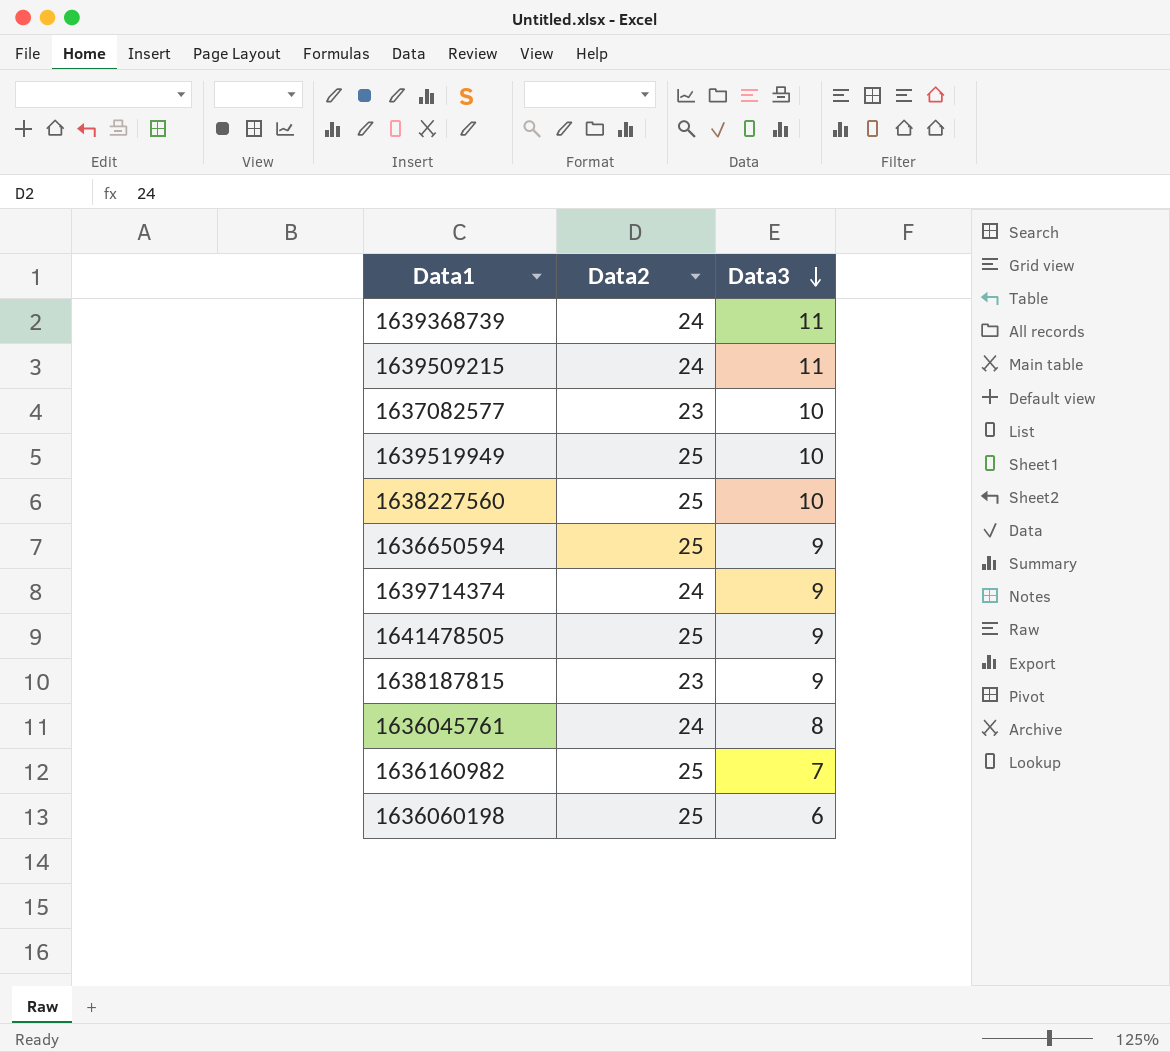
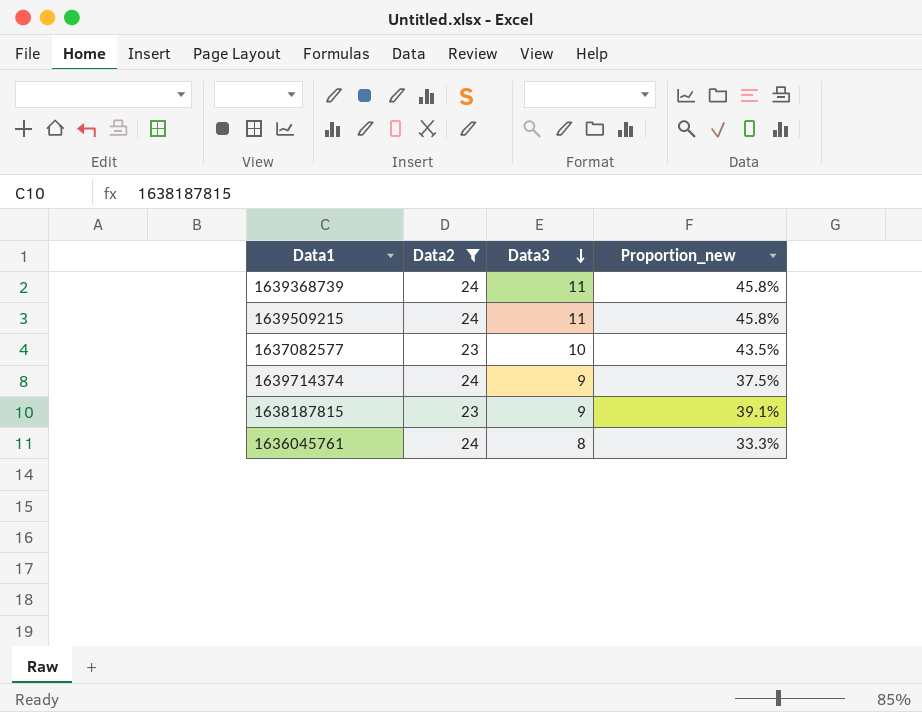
filter: none -> Data2 != 25
column Proportion_new | formula: none -> [Data3] / [Data2]

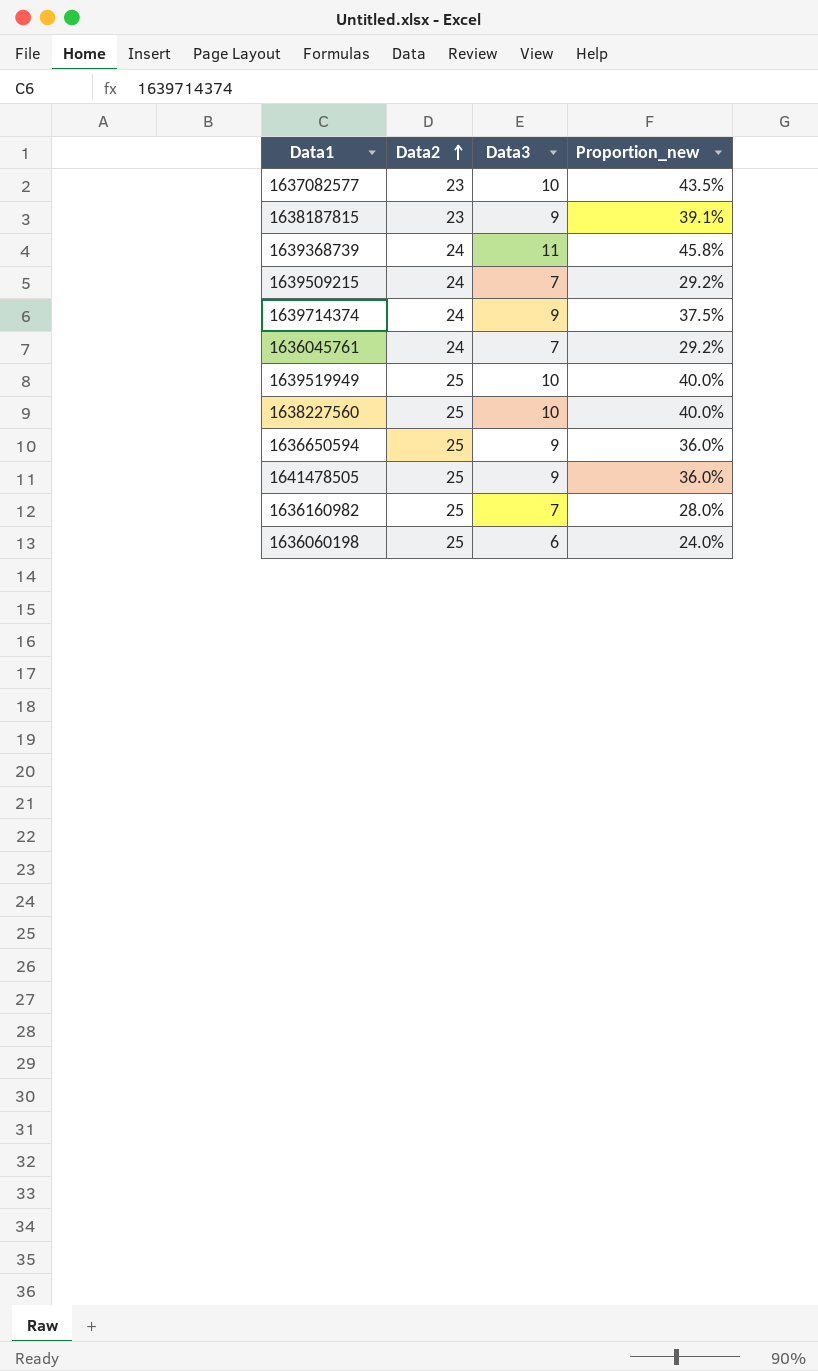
filter: Data2 != 25 -> none
row order: Data3 descending -> Data2 ascending
1639509215 | Data3: 11 -> 7
1639509215 | Proportion_new: 45.8% -> 29.2%
1636045761 | Data3: 8 -> 7
1636045761 | Proportion_new: 33.3% -> 29.2%

